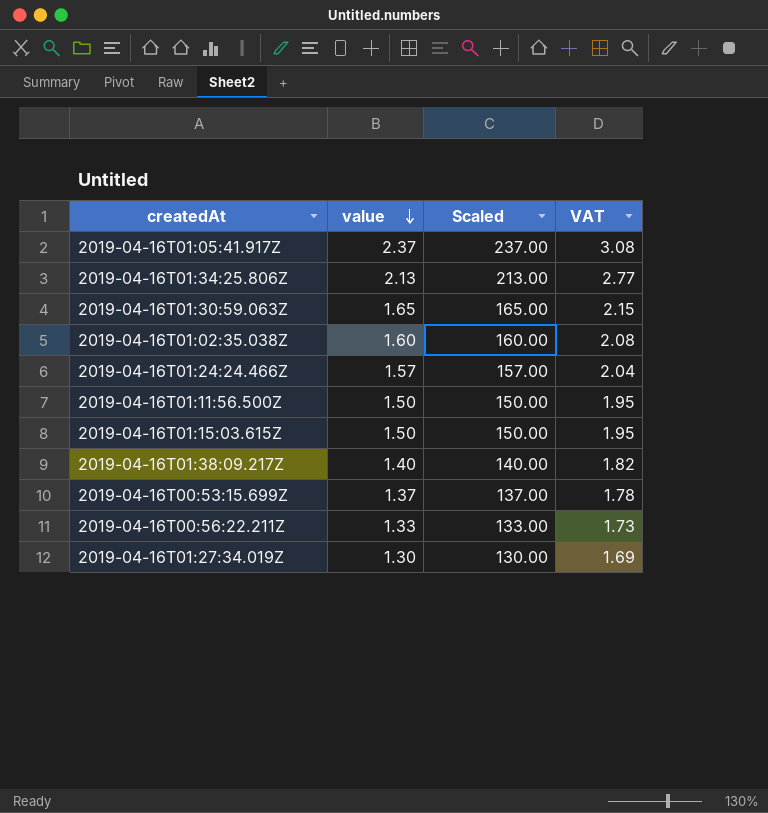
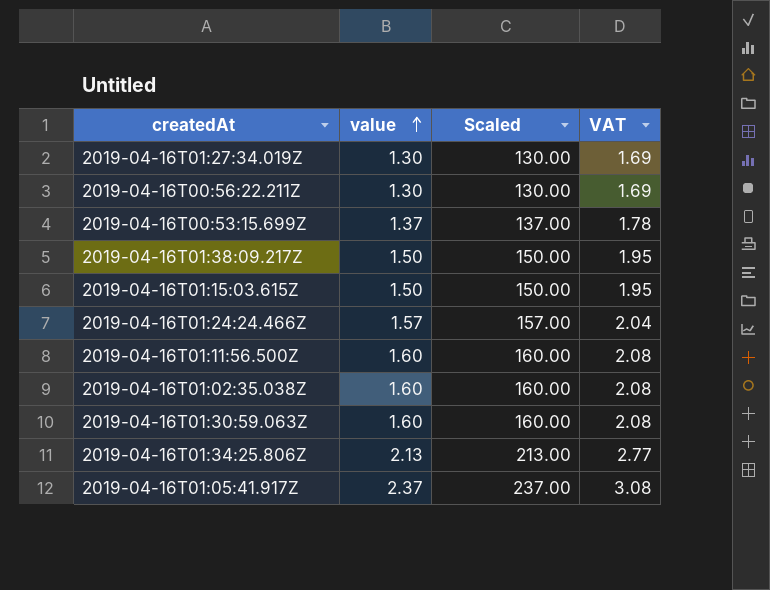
row order: value descending -> value ascending
2019-04-16T00:56:22.211Z | value: 1.33 -> 1.30
2019-04-16T00:56:22.211Z | Scaled: 133.00 -> 130.00
2019-04-16T00:56:22.211Z | VAT: 1.73 -> 1.69
2019-04-16T01:38:09.217Z | value: 1.40 -> 1.50
2019-04-16T01:38:09.217Z | Scaled: 140.00 -> 150.00
2019-04-16T01:38:09.217Z | VAT: 1.82 -> 1.95
2019-04-16T01:11:56.500Z | value: 1.50 -> 1.60
2019-04-16T01:11:56.500Z | Scaled: 150.00 -> 160.00
2019-04-16T01:11:56.500Z | VAT: 1.95 -> 2.08
2019-04-16T01:30:59.063Z | value: 1.65 -> 1.60
2019-04-16T01:30:59.063Z | Scaled: 165.00 -> 160.00
2019-04-16T01:30:59.063Z | VAT: 2.15 -> 2.08

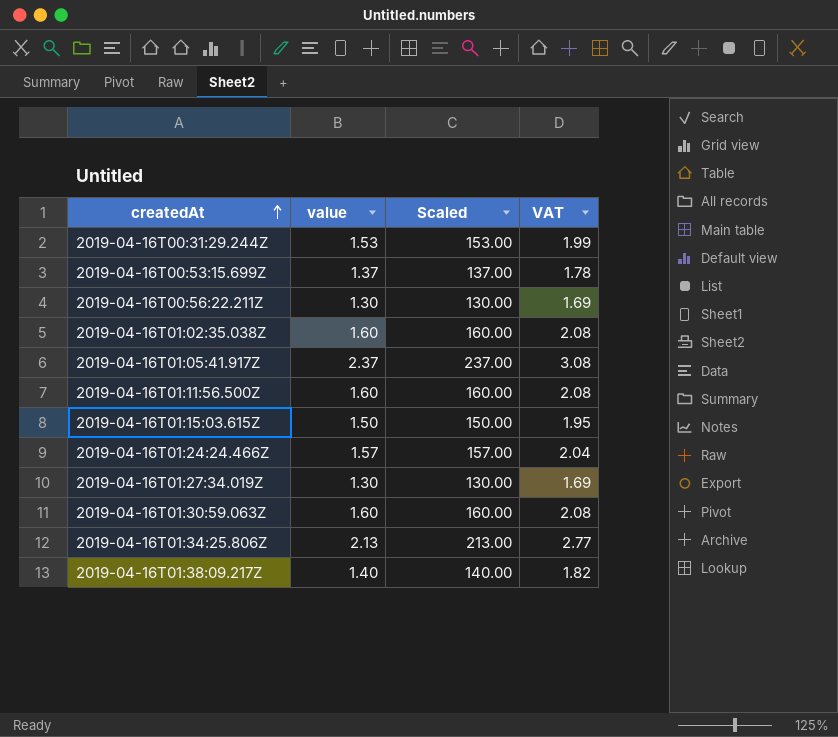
row order: value ascending -> createdAt ascending
row 2019-04-16T00:31:29.244Z: none -> 1.53 | 153.00 | 1.99
2019-04-16T01:38:09.217Z | value: 1.50 -> 1.40
2019-04-16T01:38:09.217Z | Scaled: 150.00 -> 140.00
2019-04-16T01:38:09.217Z | VAT: 1.95 -> 1.82

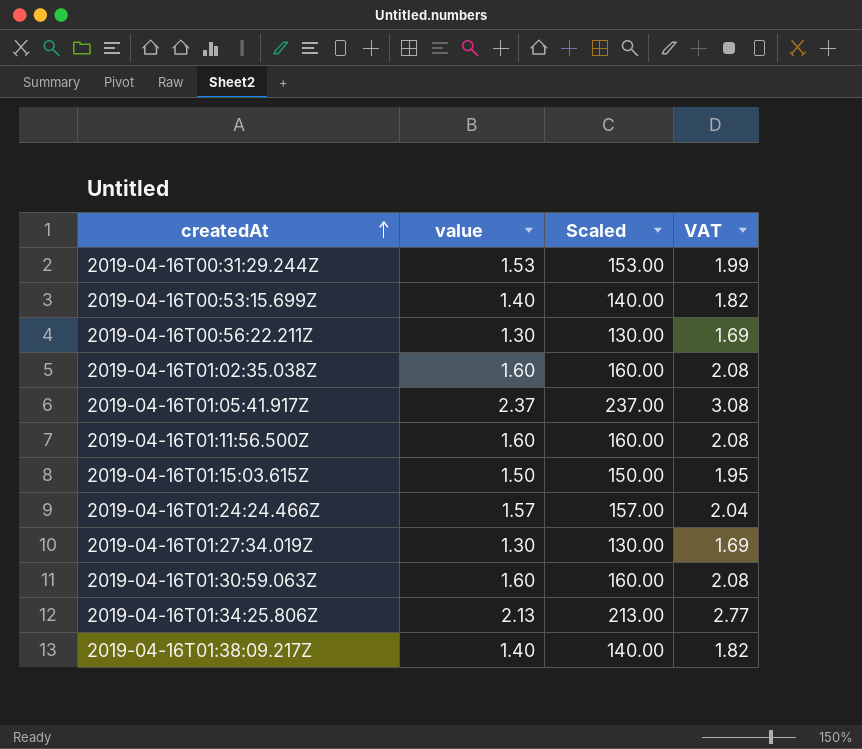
2019-04-16T00:53:15.699Z | value: 1.37 -> 1.40
2019-04-16T00:53:15.699Z | Scaled: 137.00 -> 140.00
2019-04-16T00:53:15.699Z | VAT: 1.78 -> 1.82

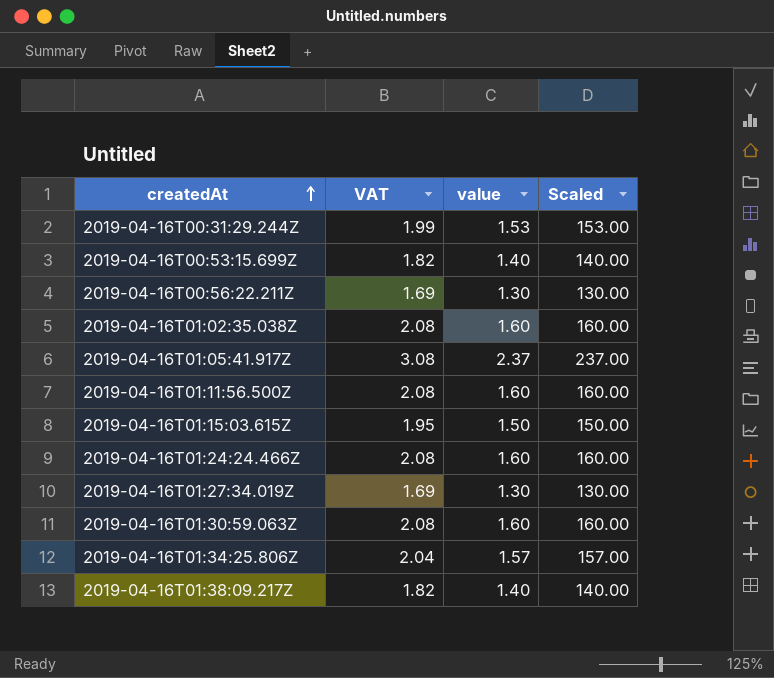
column VAT | position: 4 -> 2
2019-04-16T01:24:24.466Z | VAT: 2.04 -> 2.08
2019-04-16T01:24:24.466Z | value: 1.57 -> 1.60
2019-04-16T01:24:24.466Z | Scaled: 157.00 -> 160.00
2019-04-16T01:34:25.806Z | VAT: 2.77 -> 2.04
2019-04-16T01:34:25.806Z | value: 2.13 -> 1.57
2019-04-16T01:34:25.806Z | Scaled: 213.00 -> 157.00

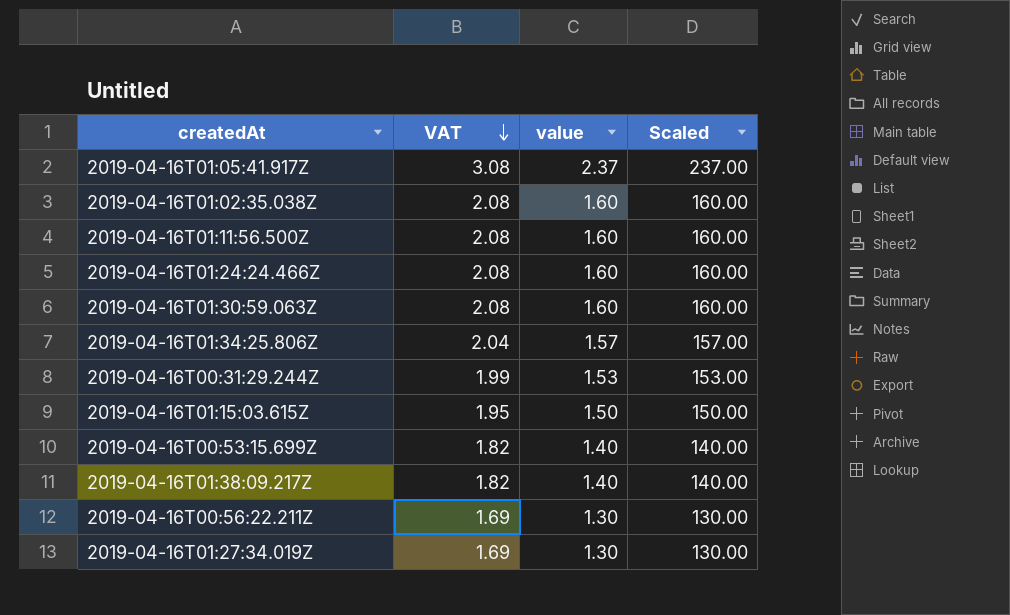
row order: createdAt ascending -> VAT descending

